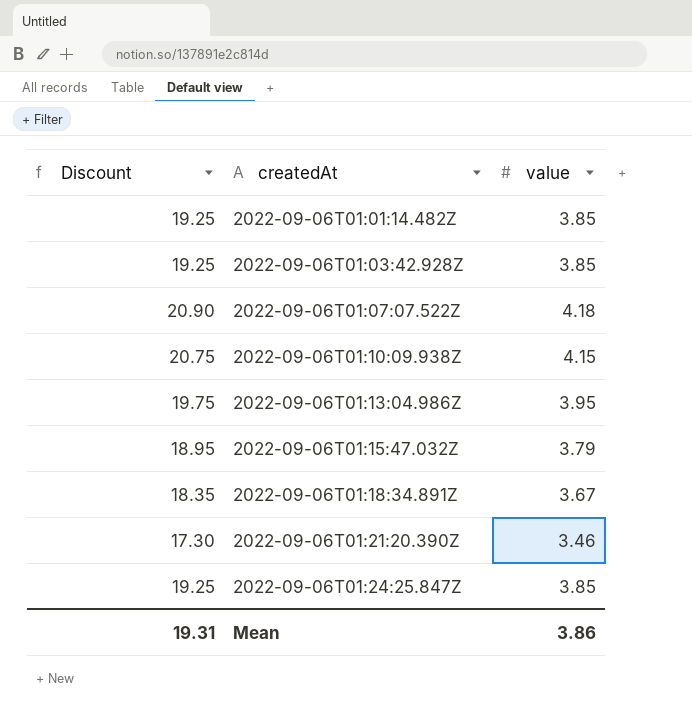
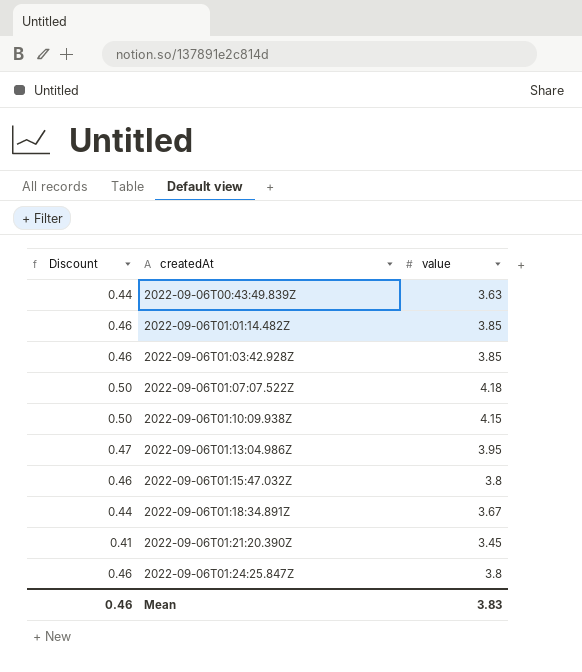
column Discount | formula: [value] * 5 -> [value] * 0.12
row 2022-09-06T00:43:49.839Z: none -> 0.44 | 3.63
2022-09-06T01:15:47.032Z | value: 3.79 -> 3.8
2022-09-06T01:21:20.390Z | value: 3.46 -> 3.45
2022-09-06T01:24:25.847Z | value: 3.85 -> 3.8
Mean | Discount: 19.31 -> 0.46
Mean | value: 3.86 -> 3.83

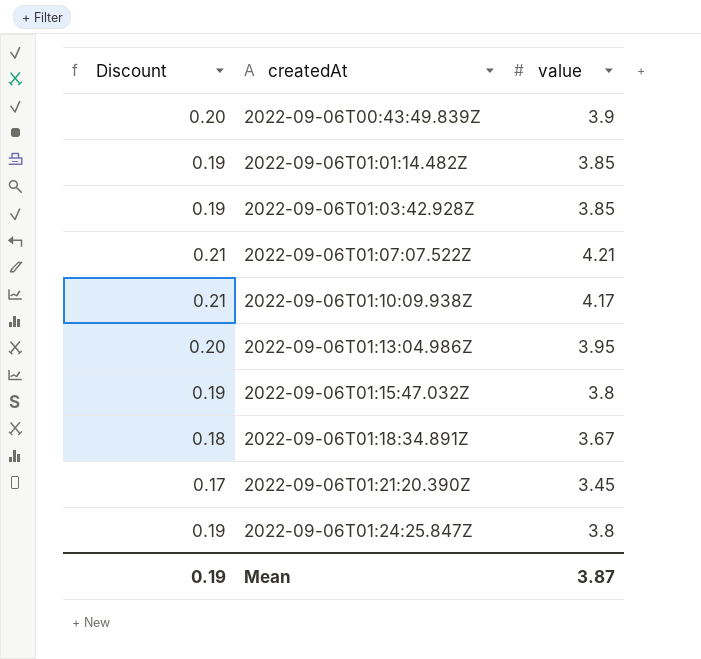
column Discount | formula: [value] * 0.12 -> [value] * 0.05
2022-09-06T00:43:49.839Z | value: 3.63 -> 3.9
2022-09-06T01:07:07.522Z | value: 4.18 -> 4.21
2022-09-06T01:10:09.938Z | value: 4.15 -> 4.17
Mean | Discount: 0.46 -> 0.19
Mean | value: 3.83 -> 3.87

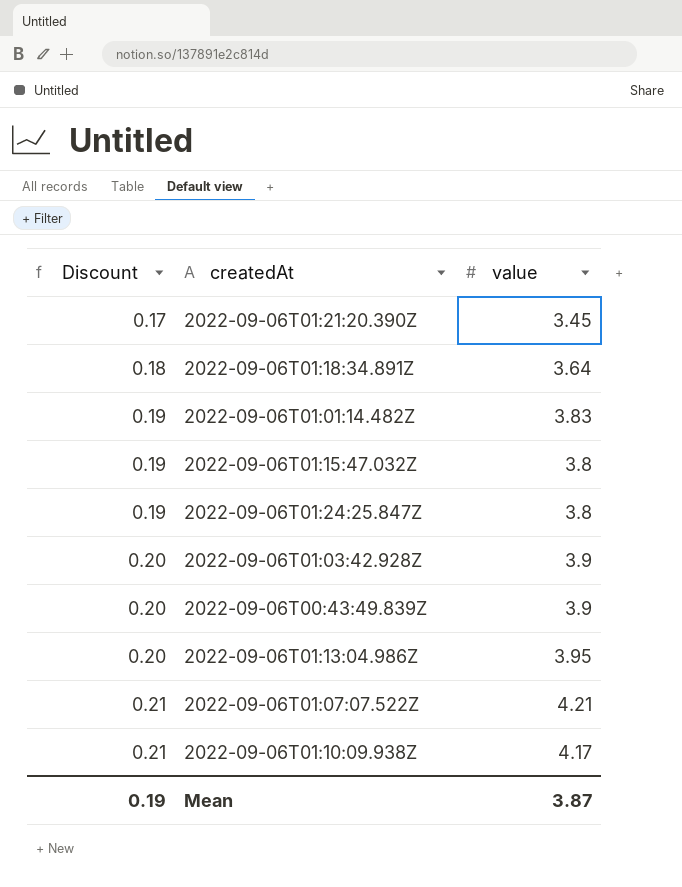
row order: createdAt ascending -> Discount ascending
2022-09-06T01:18:34.891Z | value: 3.67 -> 3.64
2022-09-06T01:01:14.482Z | value: 3.85 -> 3.83
2022-09-06T01:03:42.928Z | Discount: 0.19 -> 0.20
2022-09-06T01:03:42.928Z | value: 3.85 -> 3.9

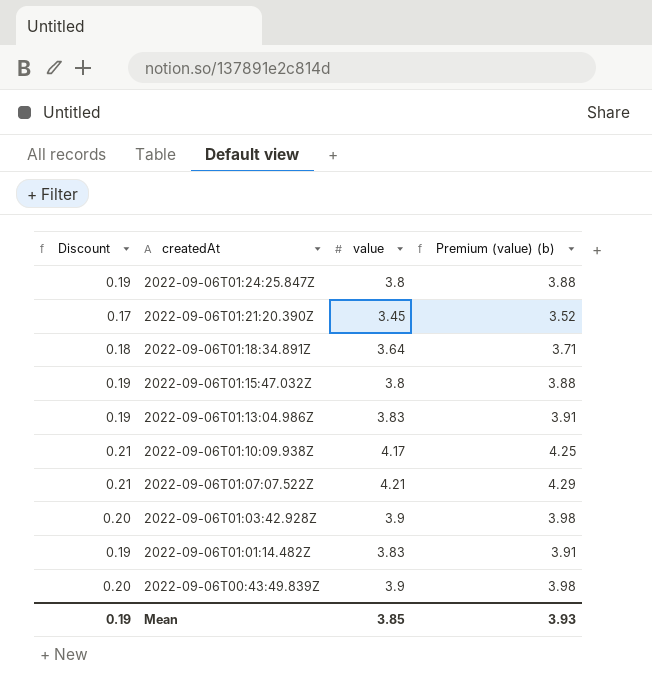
row order: Discount ascending -> createdAt descending
column Premium (value) (b) | formula: none -> [value] * 1.02
2022-09-06T01:13:04.986Z | Discount: 0.20 -> 0.19
2022-09-06T01:13:04.986Z | value: 3.95 -> 3.83
Mean | value: 3.87 -> 3.85

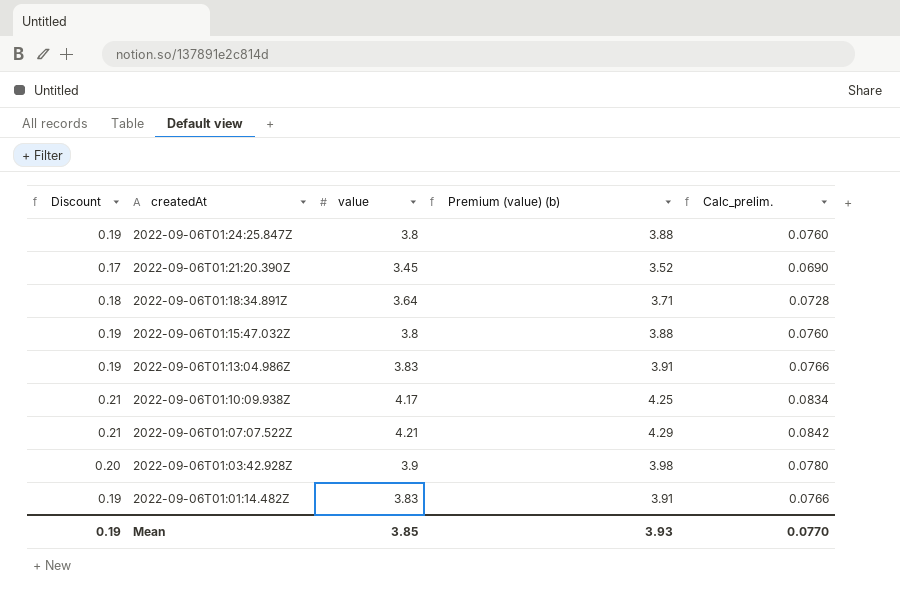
column Calc_prelim. | formula: none -> [value] * 0.02
row 2022-09-06T00:43:49.839Z: 0.20 | 3.9 | 3.98 -> none

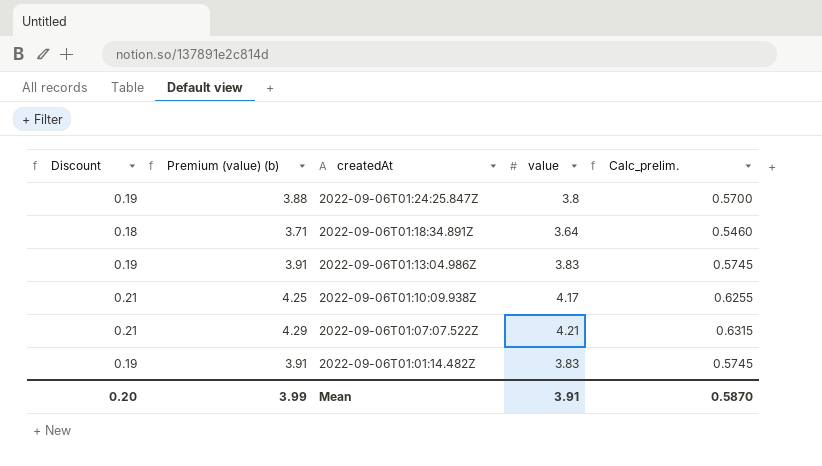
column Premium (value) (b) | position: 4 -> 2
column Calc_prelim. | formula: [value] * 0.02 -> [value] * 0.15
row 2022-09-06T01:21:20.390Z: 0.17 | 3.45 | 3.52 | 0.0690 -> none
row 2022-09-06T01:15:47.032Z: 0.19 | 3.8 | 3.88 | 0.0760 -> none
row 2022-09-06T01:03:42.928Z: 0.20 | 3.9 | 3.98 | 0.0780 -> none
Mean | Discount: 0.19 -> 0.20
Mean | Premium (value) (b): 3.93 -> 3.99
Mean | value: 3.85 -> 3.91
Mean | Calc_prelim.: 0.0770 -> 0.5870

